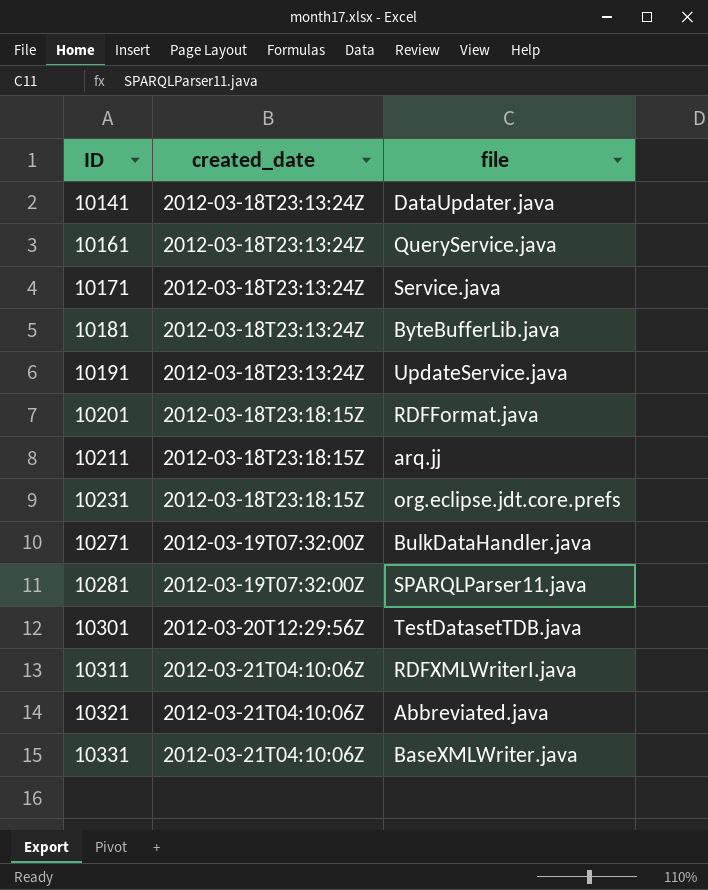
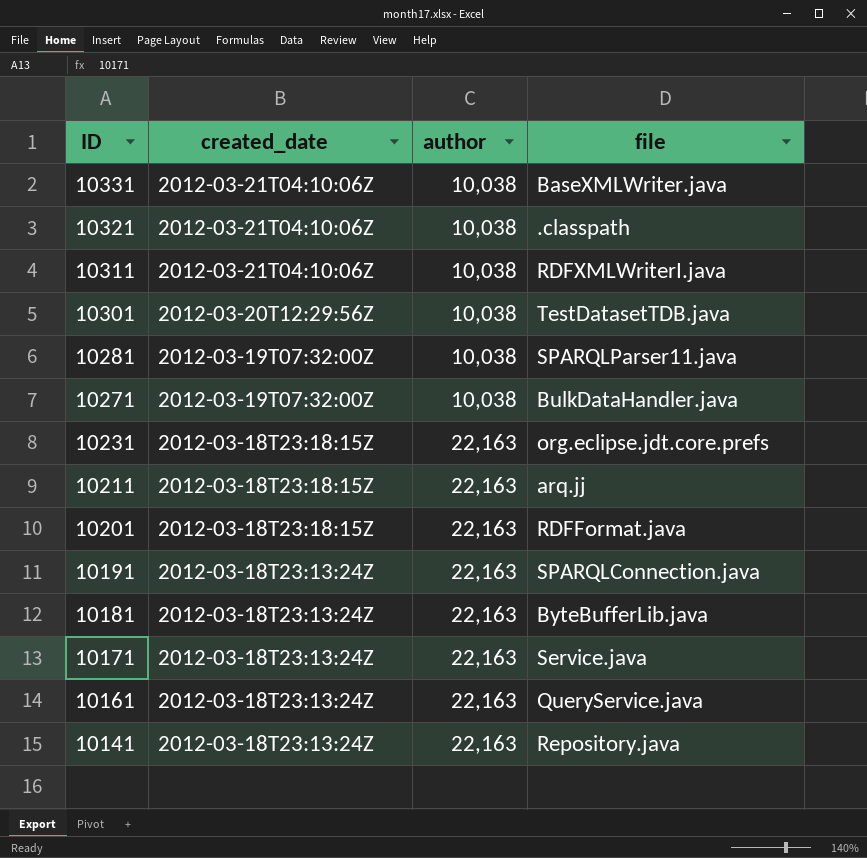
row order: ID ascending -> ID descending
column author | position: none -> 3
10321 | file: Abbreviated.java -> .classpath
10191 | file: UpdateService.java -> SPARQLConnection.java
10141 | file: DataUpdater.java -> Repository.java

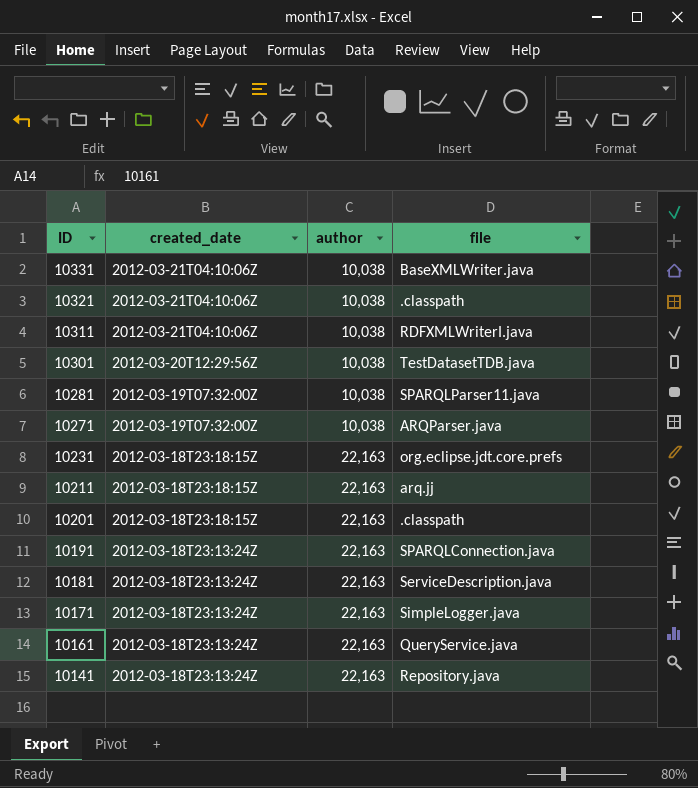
10271 | file: BulkDataHandler.java -> ARQParser.java
10201 | file: RDFFormat.java -> .classpath
10181 | file: ByteBufferLib.java -> ServiceDescription.java
10171 | file: Service.java -> SimpleLogger.java

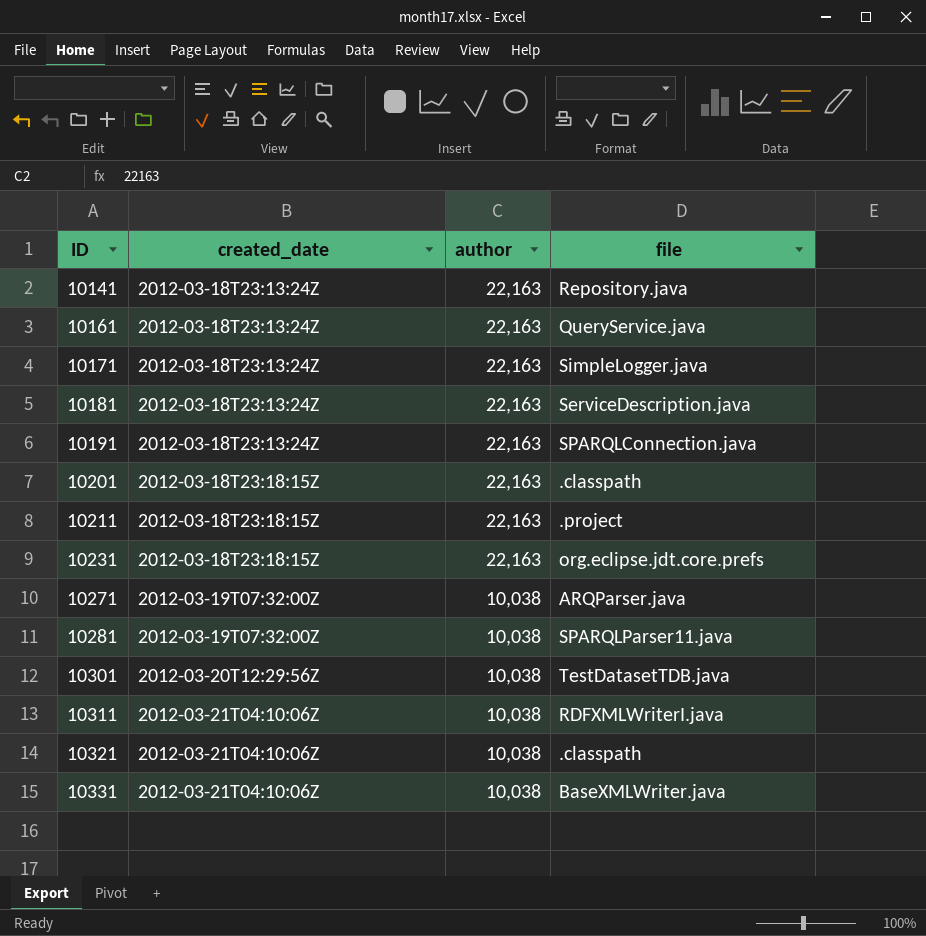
row order: ID descending -> ID ascending
10211 | file: arq.jj -> .project

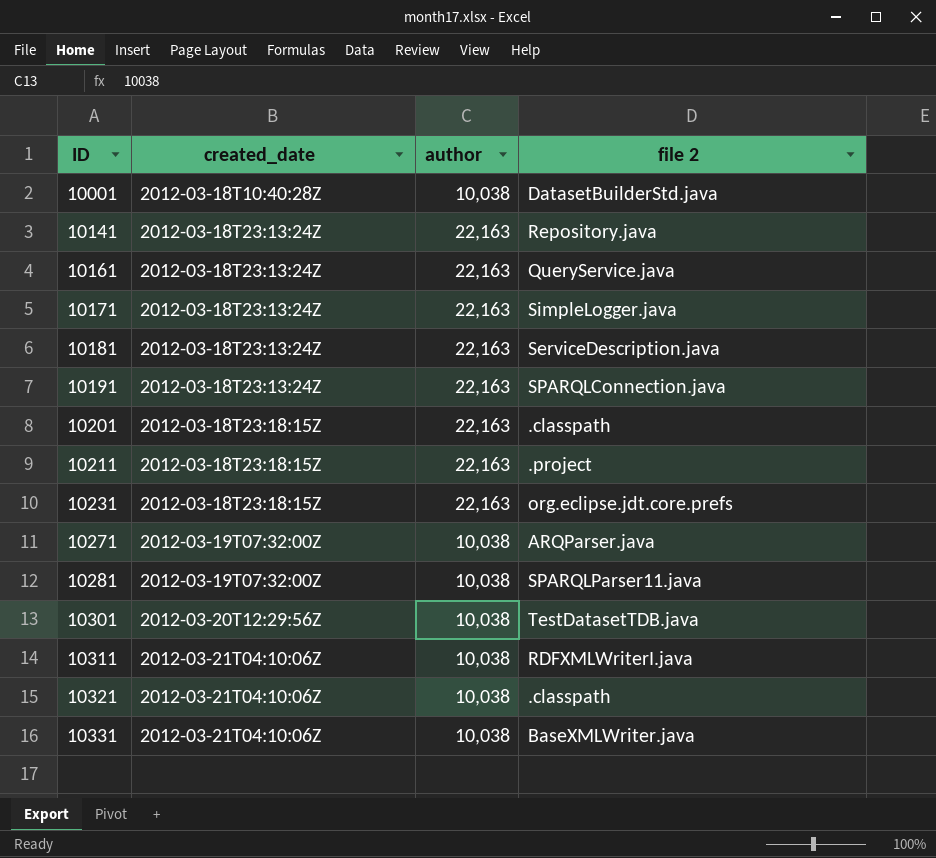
column name: file -> file 2
row 10001: none -> 2012-03-18T10:40:28Z | 10,038 | DatasetBuilderStd.java

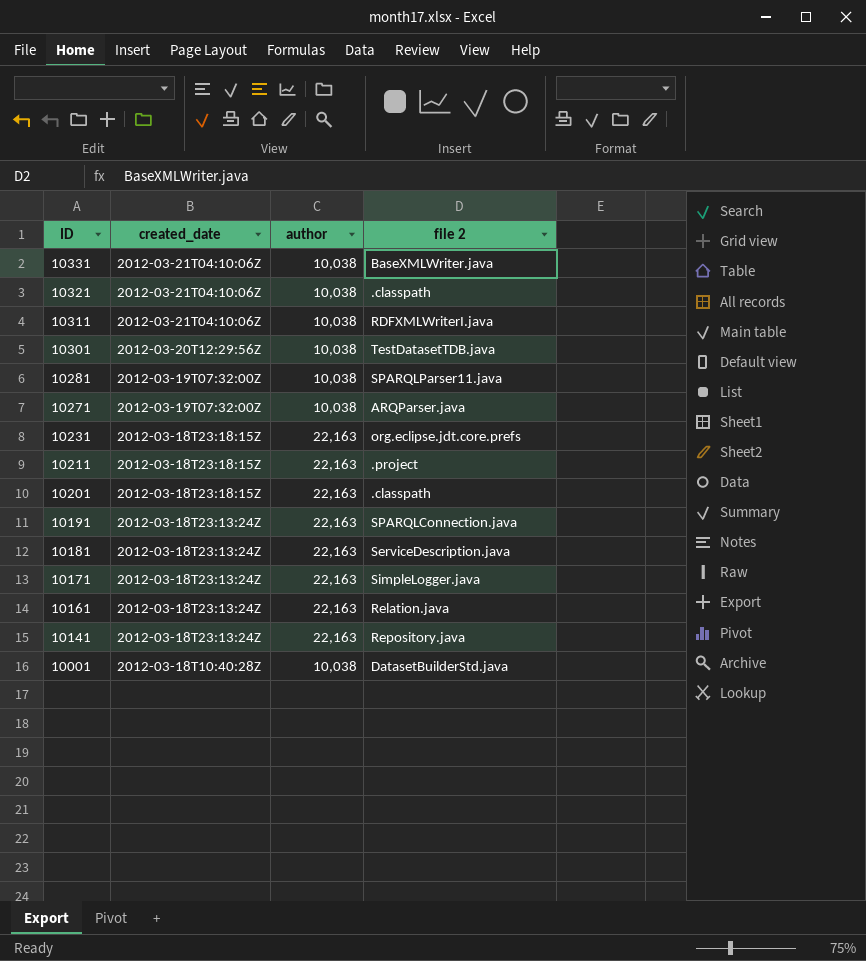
row order: ID ascending -> ID descending
10161 | file 2: QueryService.java -> Relation.java

